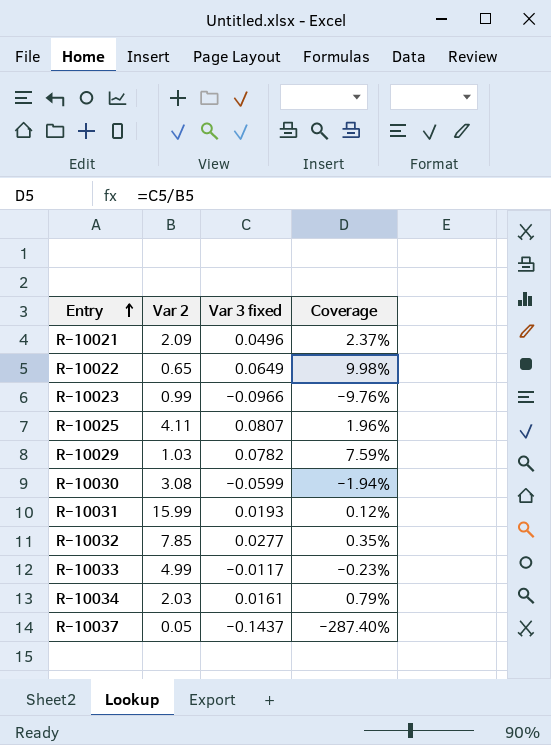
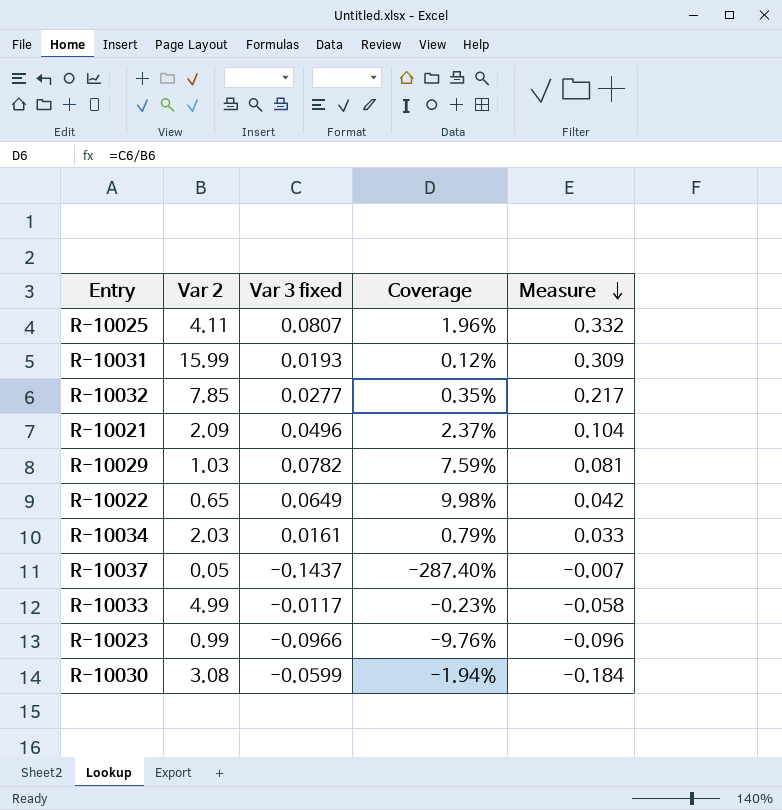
row order: Entry ascending -> Measure descending
column Measure | formula: none -> [Var 2] * [Var 3 fixed]

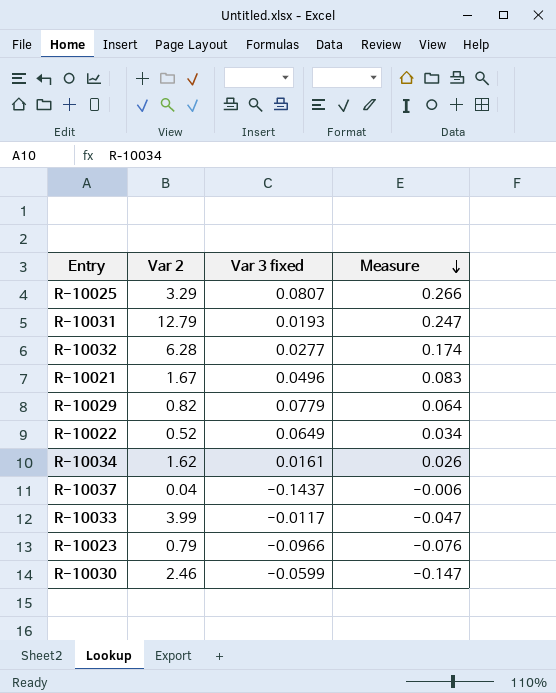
column Coverage | formula: [Var 3 fixed] / [Var 2] -> none
R-10025 | Var 2: 4.11 -> 3.29
R-10025 | Measure: 0.332 -> 0.266
R-10031 | Var 2: 15.99 -> 12.79
R-10031 | Measure: 0.309 -> 0.247
R-10032 | Var 2: 7.85 -> 6.28
R-10032 | Measure: 0.217 -> 0.174
R-10021 | Var 2: 2.09 -> 1.67
R-10021 | Measure: 0.104 -> 0.083
R-10029 | Var 2: 1.03 -> 0.82
R-10029 | Var 3 fixed: 0.0782 -> 0.0779
R-10029 | Measure: 0.081 -> 0.064
R-10022 | Var 2: 0.65 -> 0.52
R-10022 | Measure: 0.042 -> 0.034
R-10034 | Var 2: 2.03 -> 1.62
R-10034 | Measure: 0.033 -> 0.026
R-10037 | Var 2: 0.05 -> 0.04
R-10037 | Measure: -0.007 -> -0.006
R-10033 | Var 2: 4.99 -> 3.99
R-10033 | Measure: -0.058 -> -0.047
R-10023 | Var 2: 0.99 -> 0.79
R-10023 | Measure: -0.096 -> -0.076
R-10030 | Var 2: 3.08 -> 2.46
R-10030 | Measure: -0.184 -> -0.147

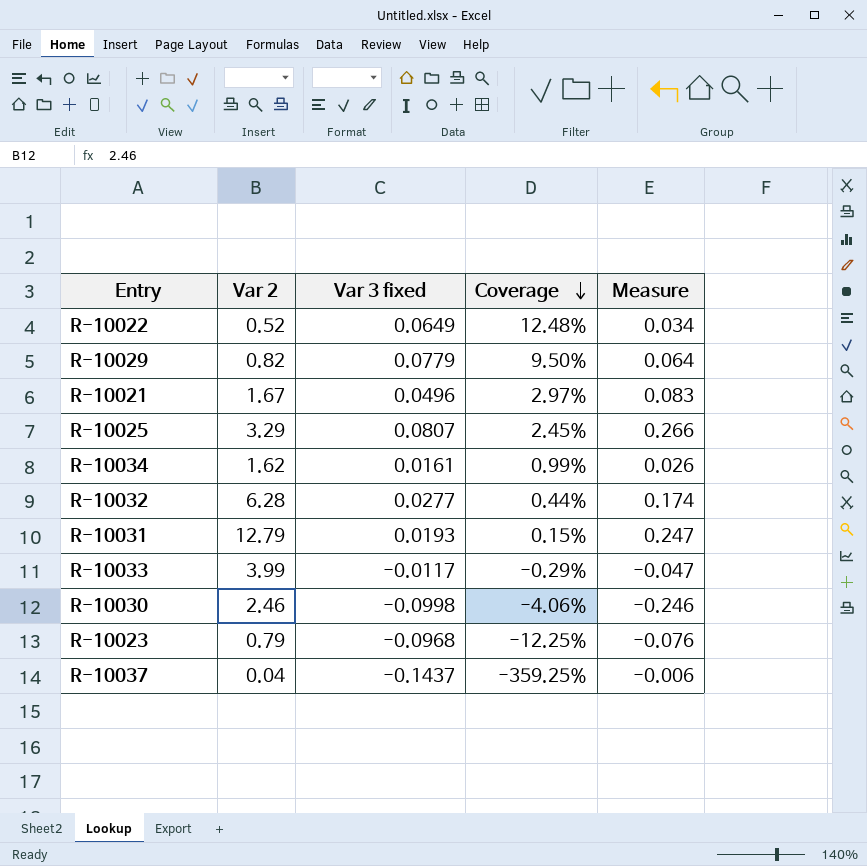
row order: Measure descending -> Coverage descending
column Coverage | formula: none -> [Var 3 fixed] / [Var 2]
R-10030 | Var 3 fixed: -0.0599 -> -0.0998
R-10030 | Measure: -0.147 -> -0.246
R-10023 | Var 3 fixed: -0.0966 -> -0.0968

